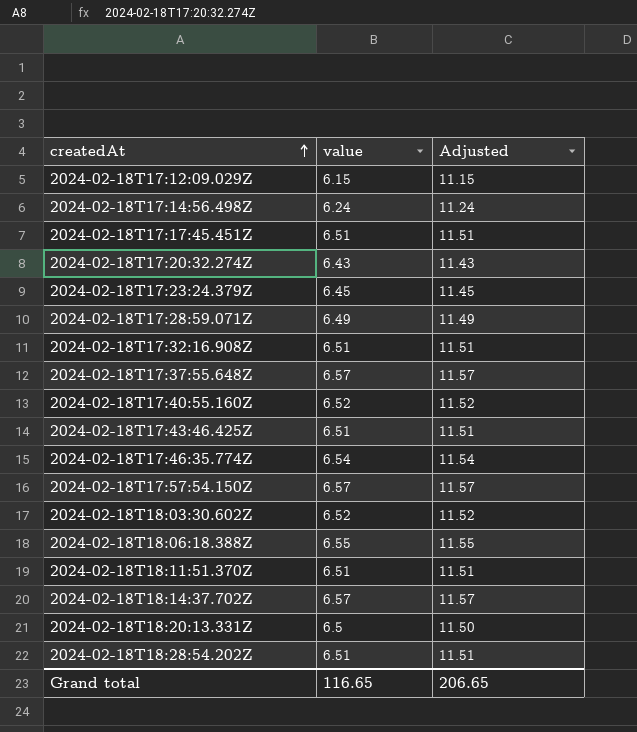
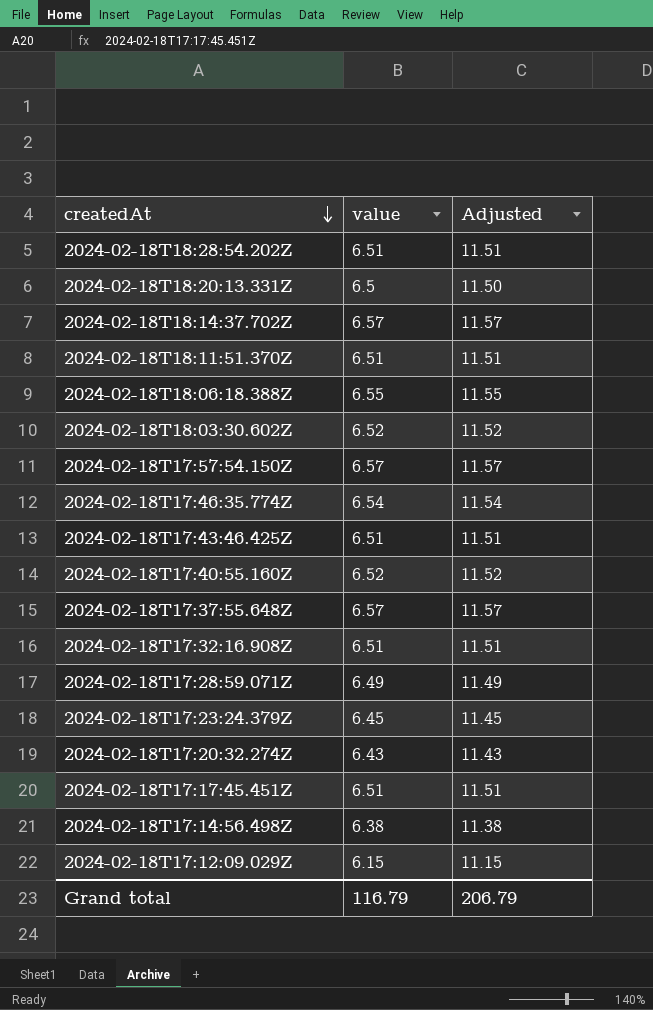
row order: createdAt ascending -> createdAt descending
2024-02-18T17:14:56.498Z | value: 6.24 -> 6.38
2024-02-18T17:14:56.498Z | Adjusted: 11.24 -> 11.38
Grand total | value: 116.65 -> 116.79
Grand total | Adjusted: 206.65 -> 206.79

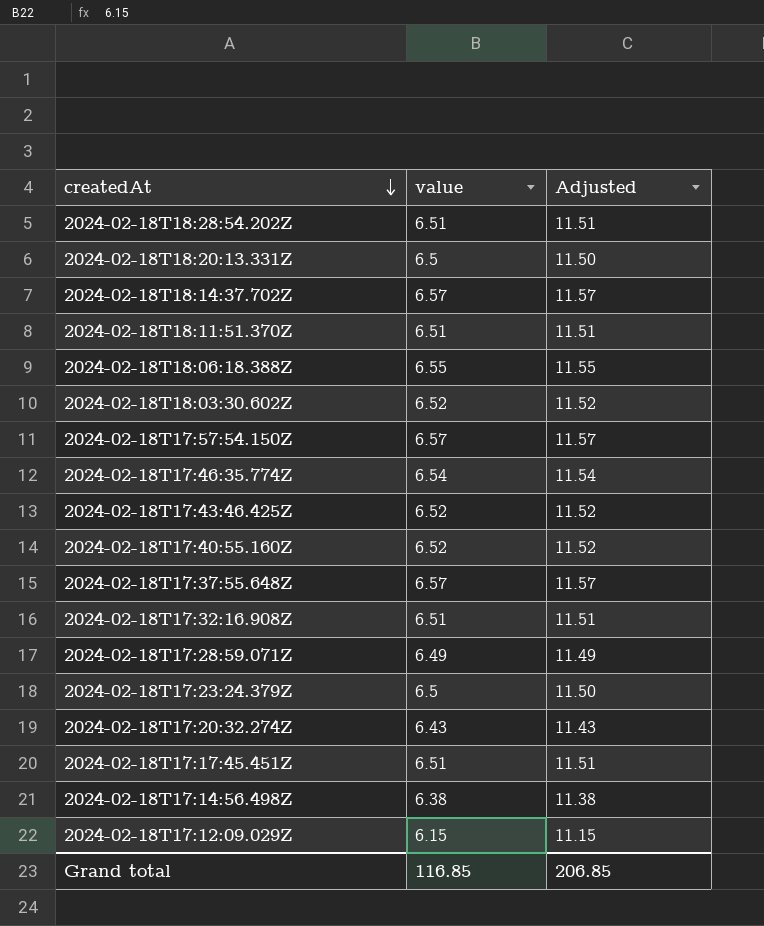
2024-02-18T17:43:46.425Z | value: 6.51 -> 6.52
2024-02-18T17:43:46.425Z | Adjusted: 11.51 -> 11.52
2024-02-18T17:23:24.379Z | value: 6.45 -> 6.5
2024-02-18T17:23:24.379Z | Adjusted: 11.45 -> 11.50
Grand total | value: 116.79 -> 116.85
Grand total | Adjusted: 206.79 -> 206.85

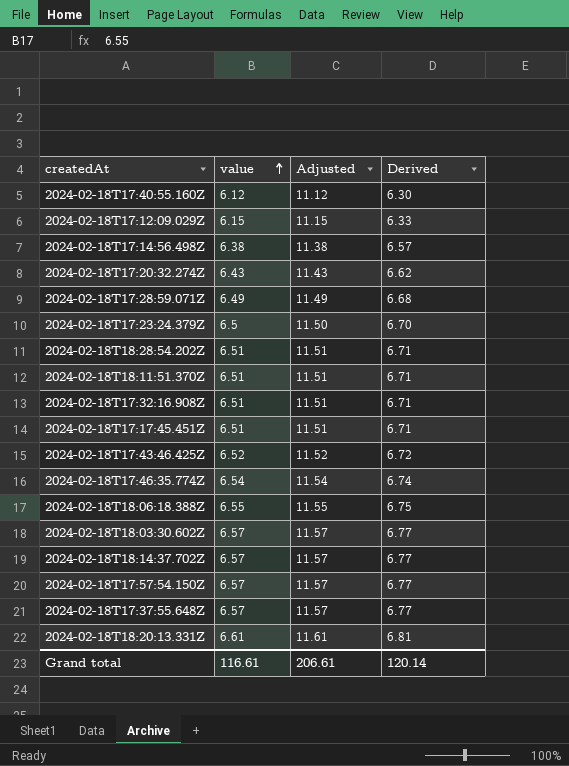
row order: createdAt descending -> value ascending
column Derived | formula: none -> [value] * 1.03
2024-02-18T17:40:55.160Z | value: 6.52 -> 6.12
2024-02-18T17:40:55.160Z | Adjusted: 11.52 -> 11.12
2024-02-18T18:03:30.602Z | value: 6.52 -> 6.57
2024-02-18T18:03:30.602Z | Adjusted: 11.52 -> 11.57
2024-02-18T18:20:13.331Z | value: 6.5 -> 6.61
2024-02-18T18:20:13.331Z | Adjusted: 11.50 -> 11.61
Grand total | value: 116.85 -> 116.61
Grand total | Adjusted: 206.85 -> 206.61

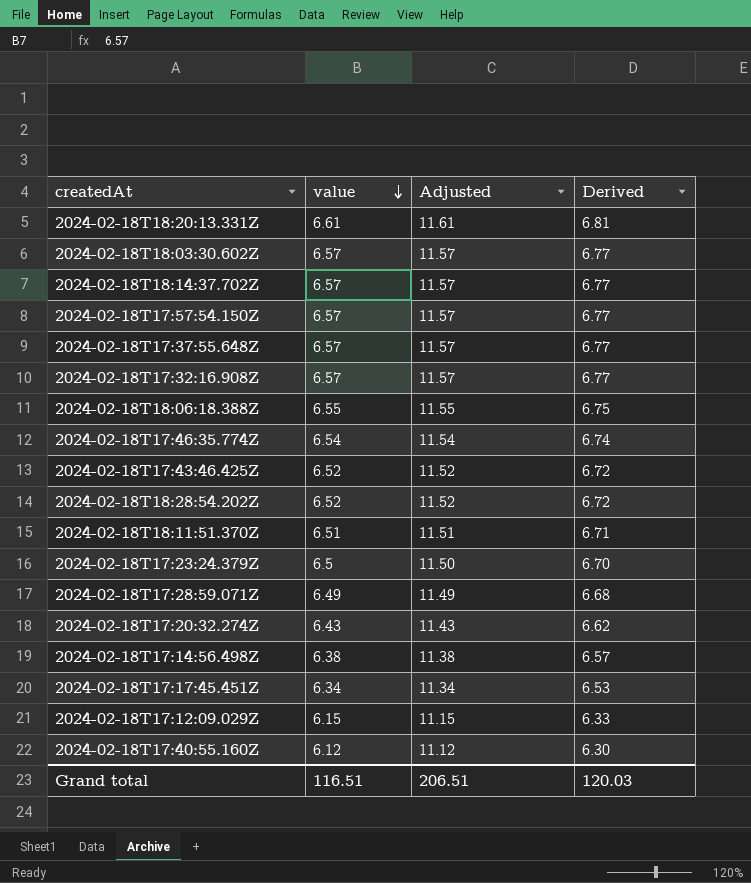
row order: value ascending -> value descending
2024-02-18T17:32:16.908Z | value: 6.51 -> 6.57
2024-02-18T17:32:16.908Z | Adjusted: 11.51 -> 11.57
2024-02-18T17:32:16.908Z | Derived: 6.71 -> 6.77
2024-02-18T18:28:54.202Z | value: 6.51 -> 6.52
2024-02-18T18:28:54.202Z | Adjusted: 11.51 -> 11.52
2024-02-18T18:28:54.202Z | Derived: 6.71 -> 6.72
2024-02-18T17:17:45.451Z | value: 6.51 -> 6.34
2024-02-18T17:17:45.451Z | Adjusted: 11.51 -> 11.34
2024-02-18T17:17:45.451Z | Derived: 6.71 -> 6.53
Grand total | value: 116.61 -> 116.51
Grand total | Adjusted: 206.61 -> 206.51
Grand total | Derived: 120.14 -> 120.03

